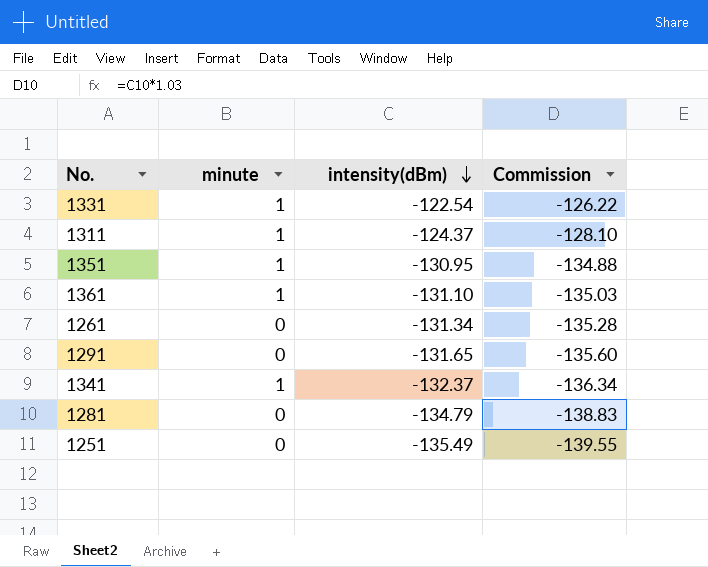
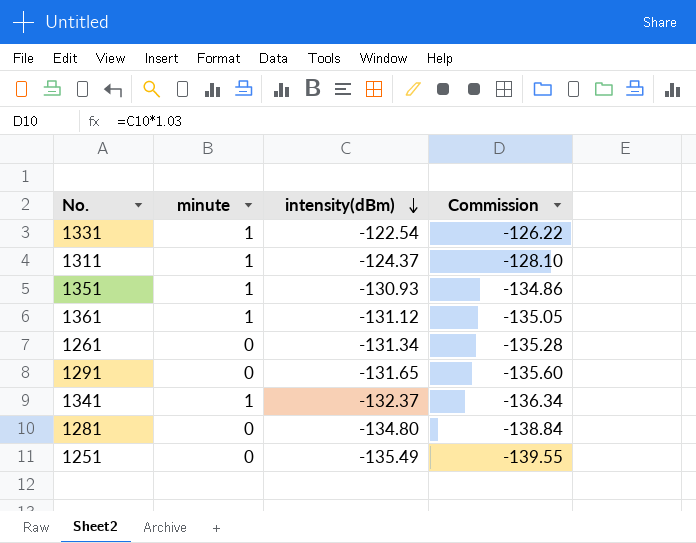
1351 | intensity(dBm): -130.95 -> -130.93
1351 | Commission: -134.88 -> -134.86
1361 | intensity(dBm): -131.10 -> -131.12
1361 | Commission: -135.03 -> -135.05
1281 | intensity(dBm): -134.79 -> -134.80
1281 | Commission: -138.83 -> -138.84

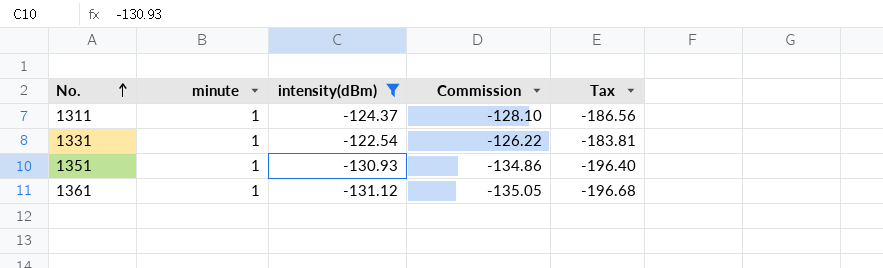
filter: none -> intensity(dBm) >= -131.12
row order: intensity(dBm) descending -> No. ascending
column Tax | formula: none -> [intensity(dBm)] * 1.5

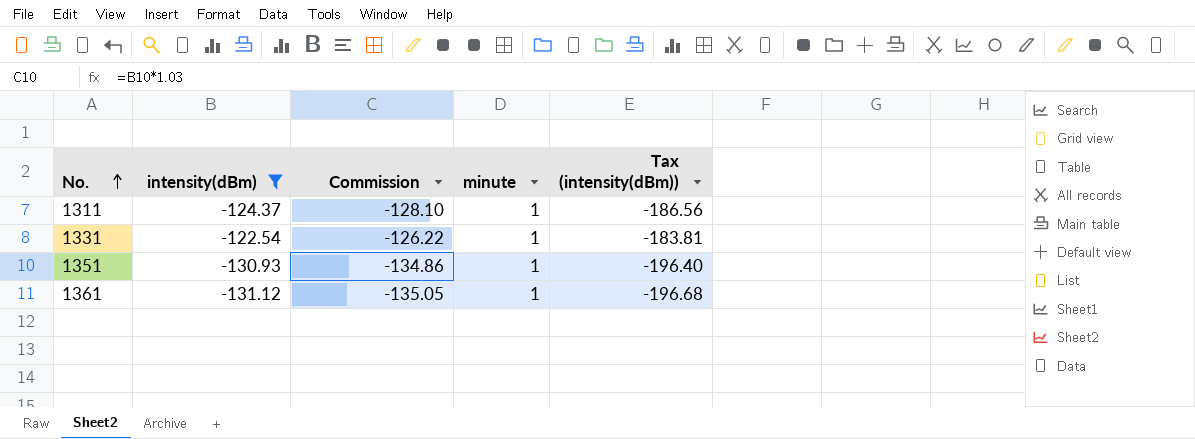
column minute | position: 2 -> 4
column name: Tax -> Tax (intensity(dBm))

